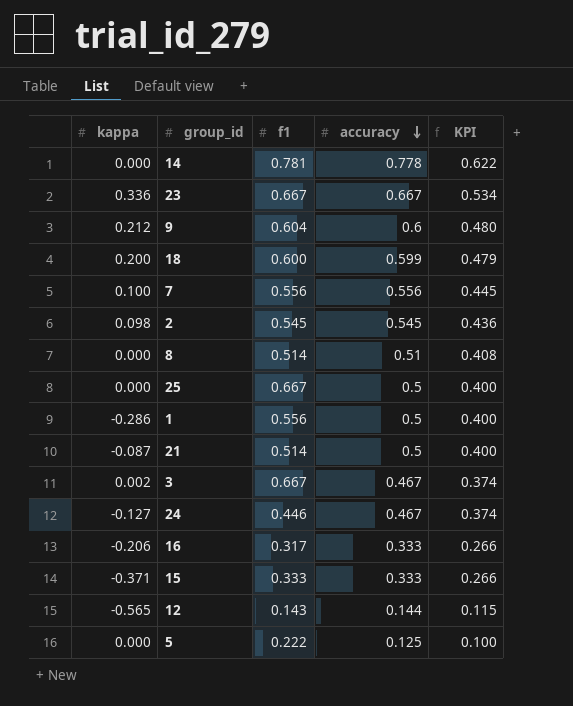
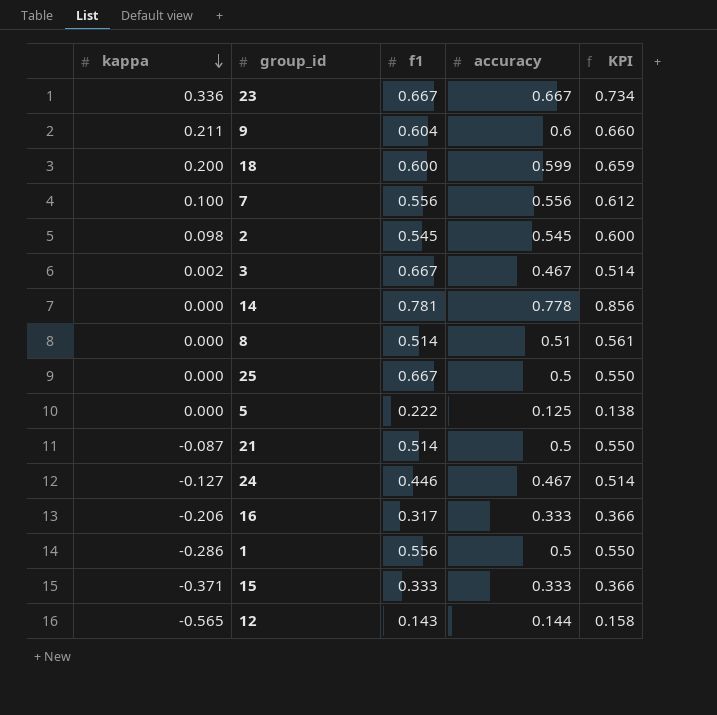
row order: accuracy descending -> kappa descending
column KPI | formula: [accuracy] * 0.8 -> [accuracy] * 1.1
9 | kappa: 0.212 -> 0.211

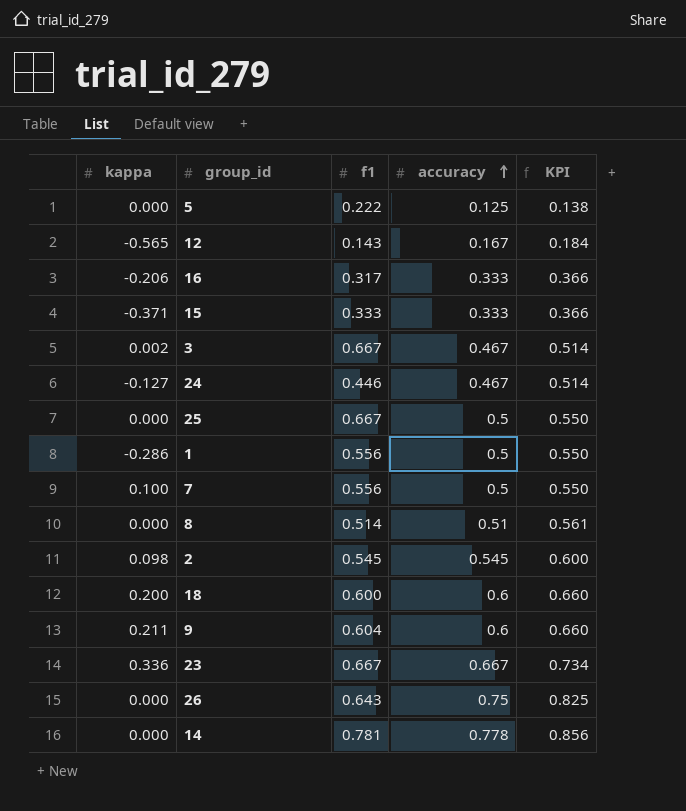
row order: kappa descending -> accuracy ascending
row 21: -0.087 | 0.514 | 0.5 | 0.550 -> none
12 | accuracy: 0.144 -> 0.167
12 | KPI: 0.158 -> 0.184
7 | accuracy: 0.556 -> 0.5
7 | KPI: 0.612 -> 0.550
18 | accuracy: 0.599 -> 0.6
18 | KPI: 0.659 -> 0.660
row 26: none -> 0.000 | 0.643 | 0.75 | 0.825

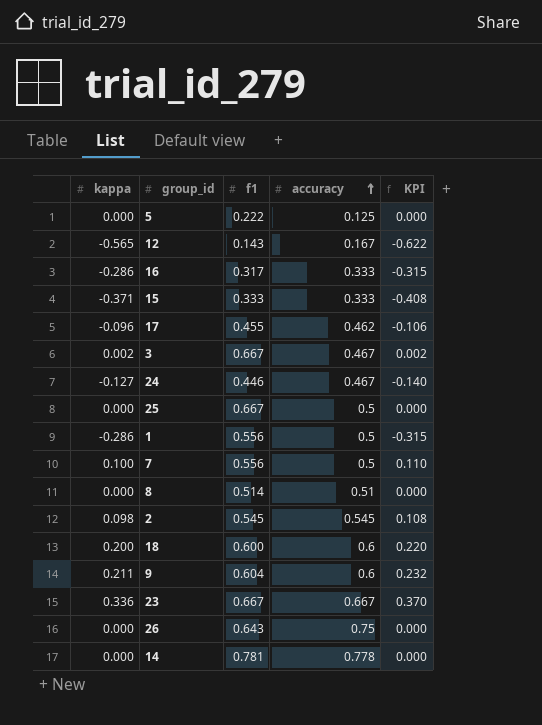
column KPI | formula: [accuracy] * 1.1 -> [kappa] * 1.1
16 | kappa: -0.206 -> -0.286
row 17: none -> -0.096 | 0.455 | 0.462 | -0.106

